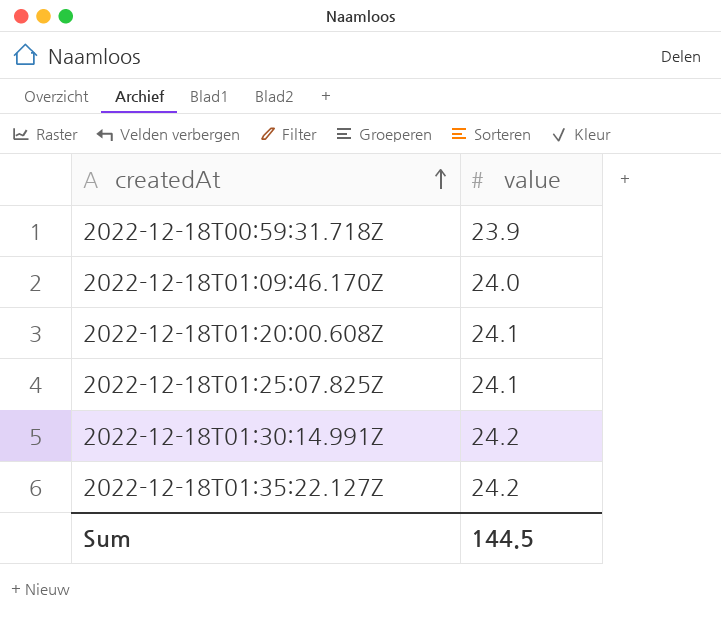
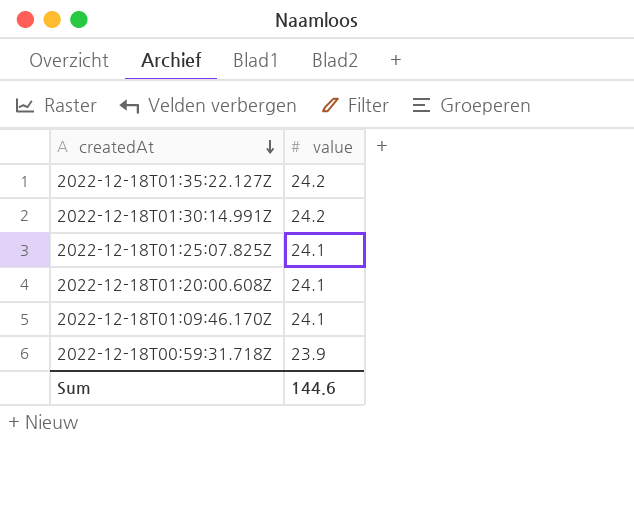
row order: createdAt ascending -> createdAt descending
2022-12-18T01:09:46.170Z | value: 24.0 -> 24.1
Sum | value: 144.5 -> 144.6

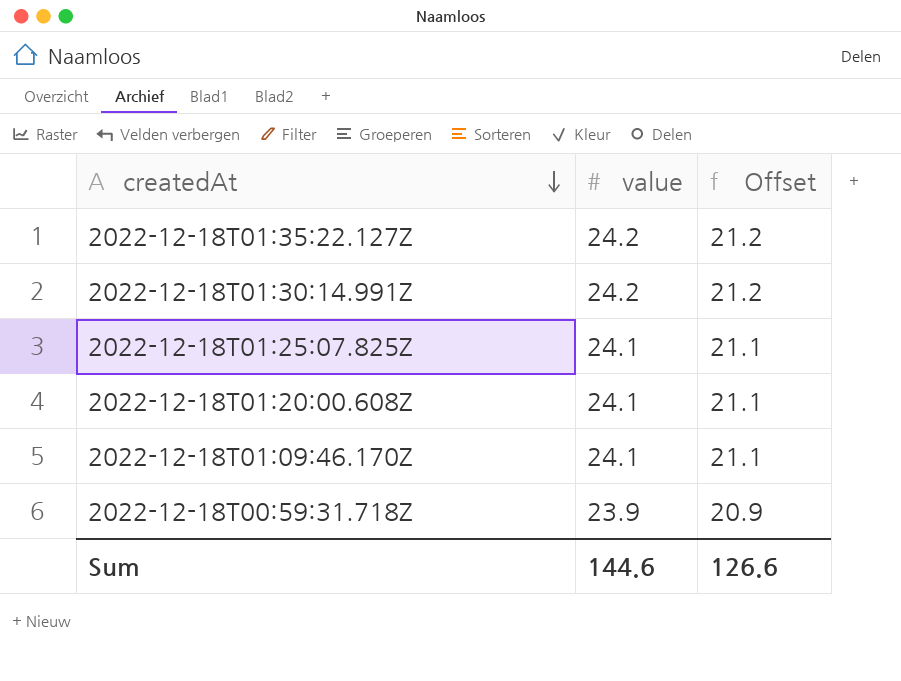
column Offset | formula: none -> [value] - 3

